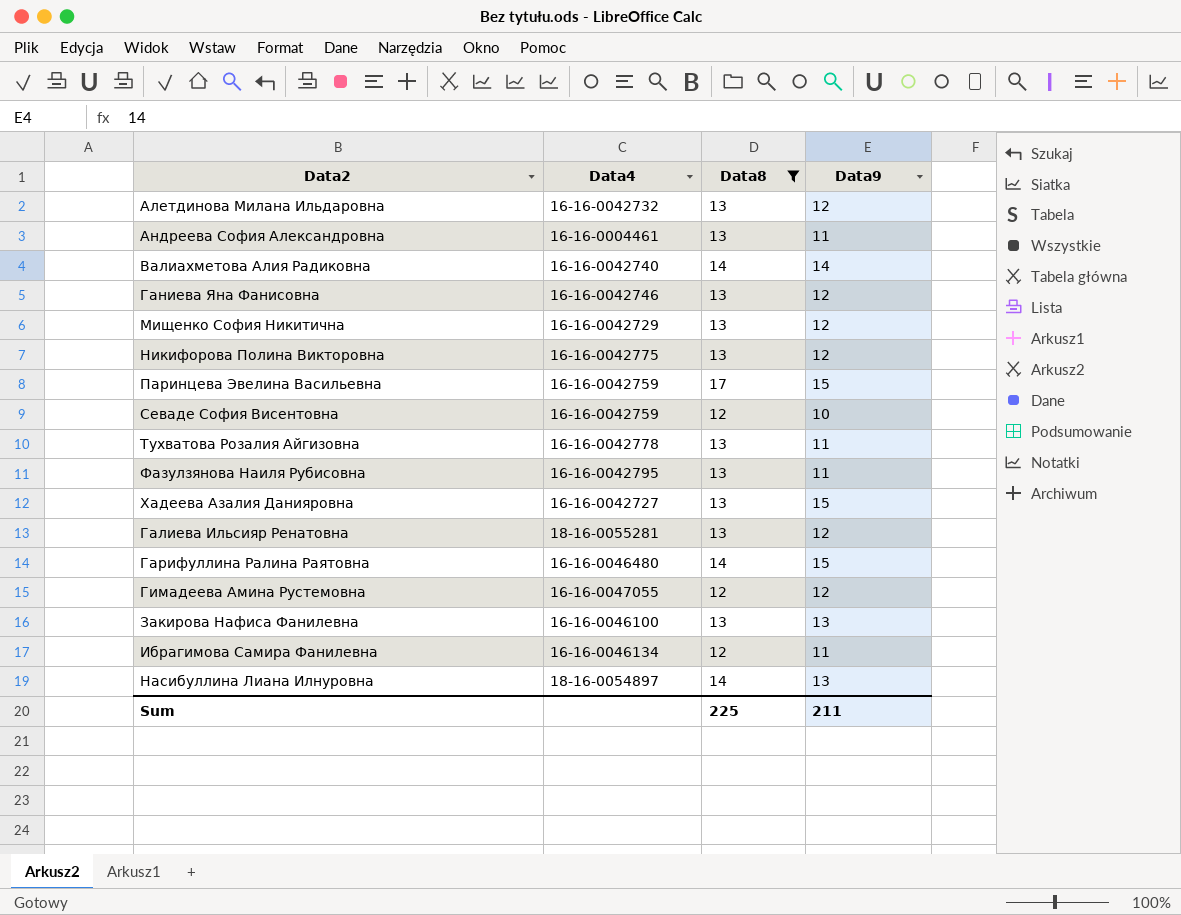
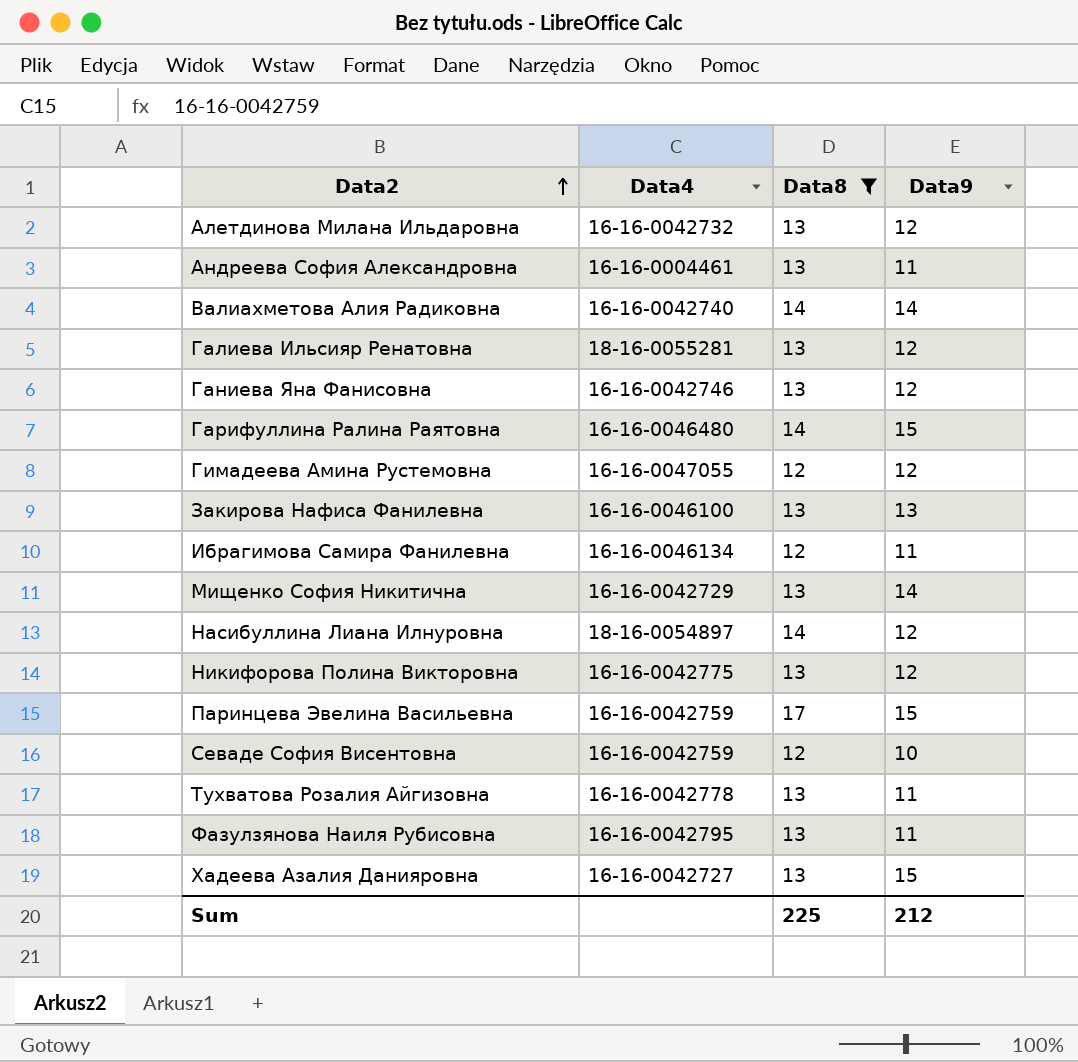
row order: none -> Data2 ascending
Мищенко София Никитична | Data9: 12 -> 14
Насибуллина Лиана Илнуровна | Data9: 13 -> 12
Sum | Data9: 211 -> 212

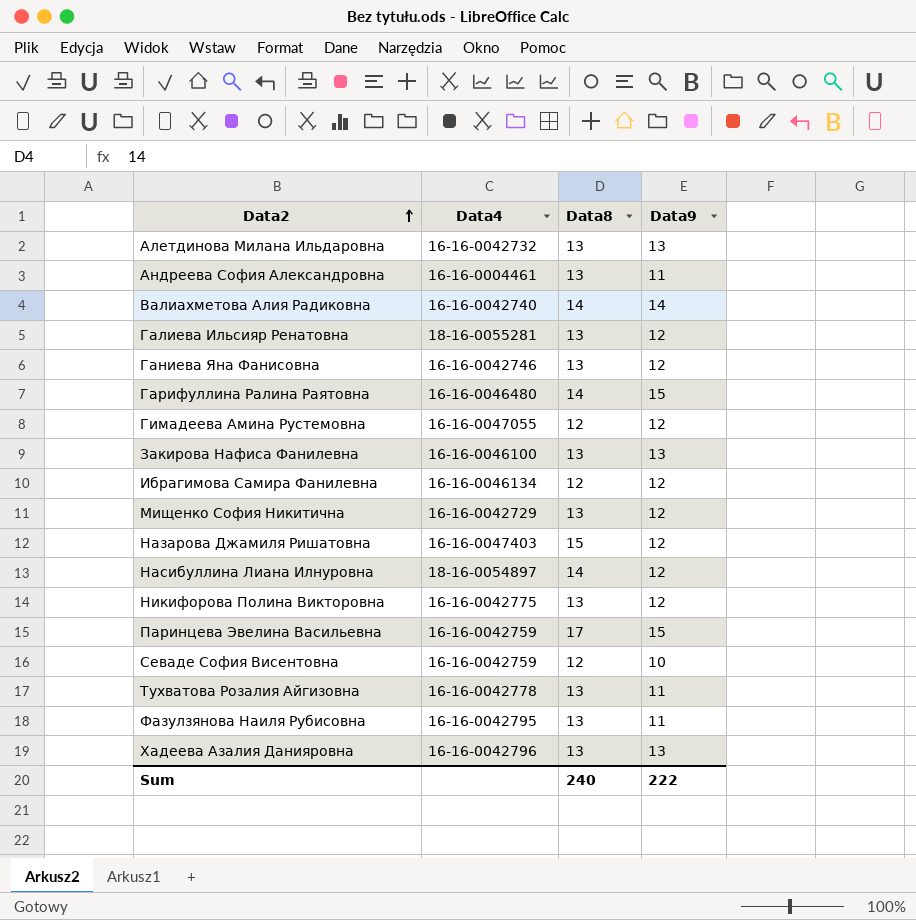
filter: Data8 != 15 -> none
Алетдинова Милана Ильдаровна | Data9: 12 -> 13
Ибрагимова Самира Фанилевна | Data9: 11 -> 12
Мищенко София Никитична | Data9: 14 -> 12
Хадеева Азалия Данияровна | Data4: 16-16-0042727 -> 16-16-0042796
Хадеева Азалия Данияровна | Data9: 15 -> 13
Sum | Data8: 225 -> 240
Sum | Data9: 212 -> 222

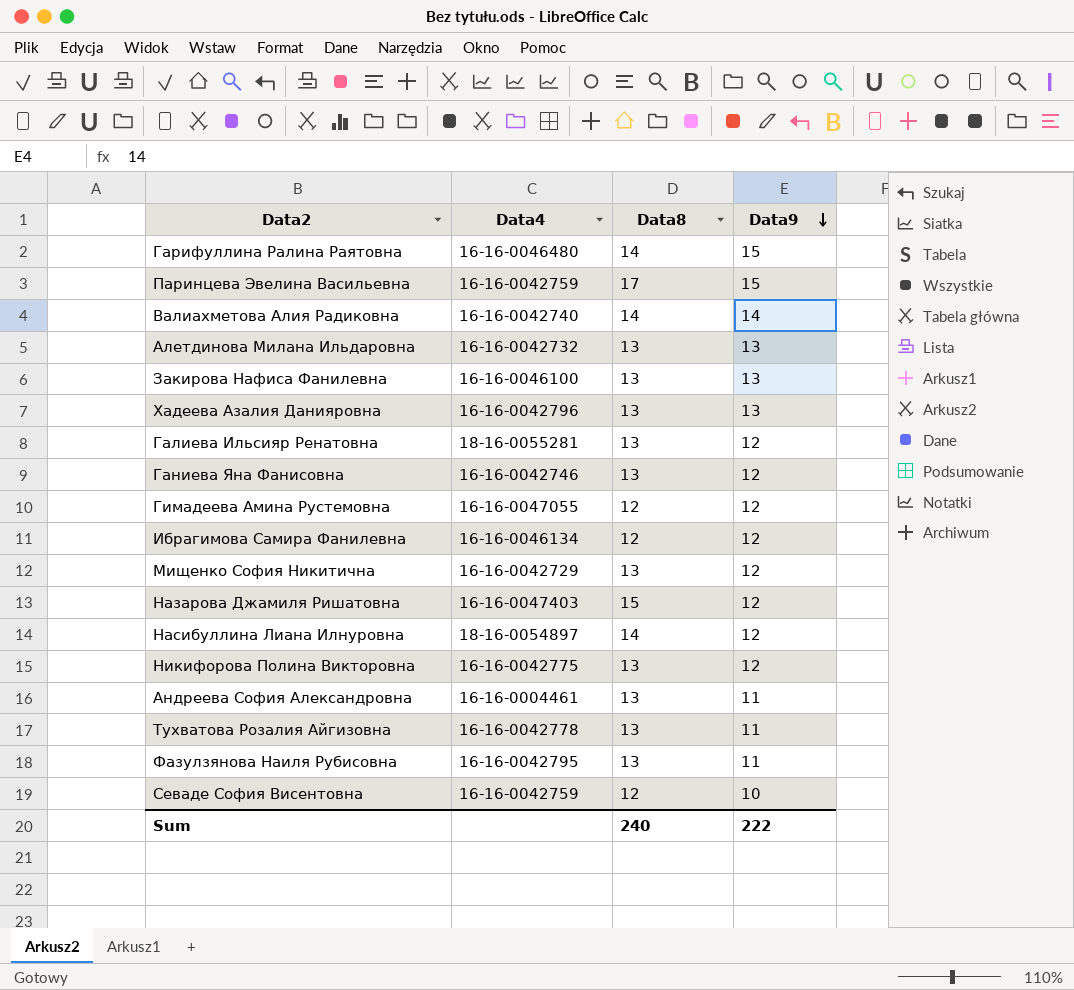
row order: Data2 ascending -> Data9 descending

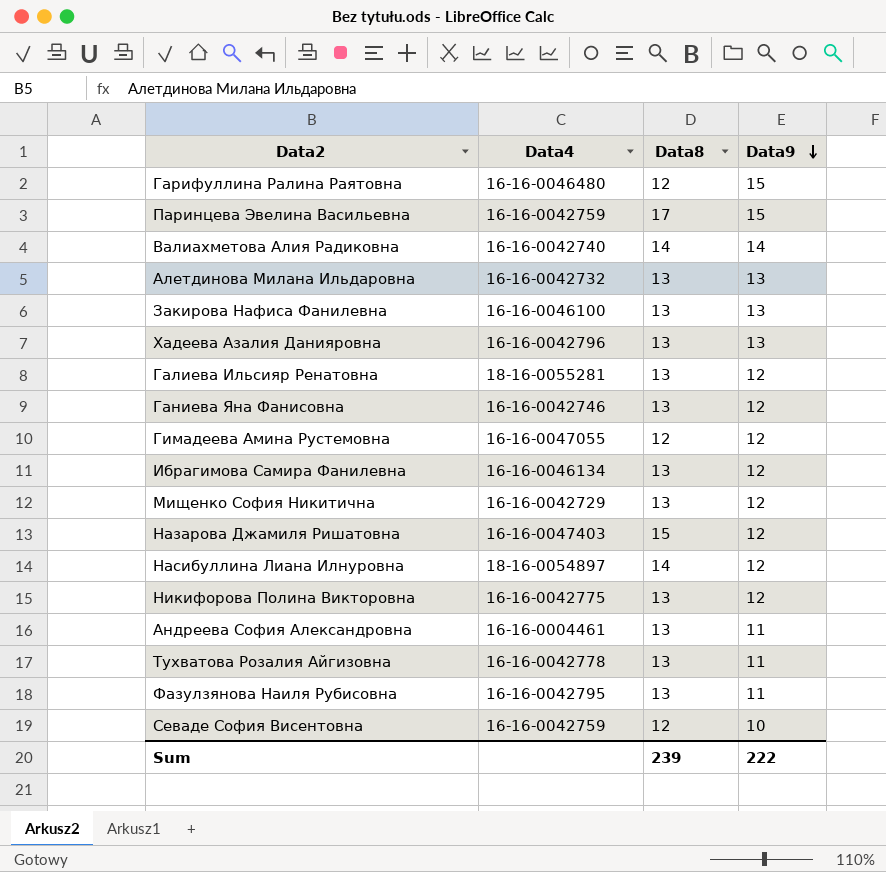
Гарифуллина Ралина Раятовна | Data8: 14 -> 12
Ибрагимова Самира Фанилевна | Data8: 12 -> 13
Sum | Data8: 240 -> 239

